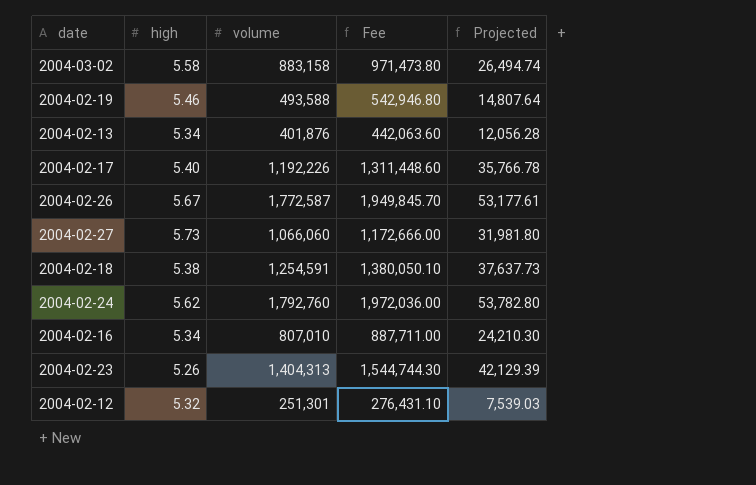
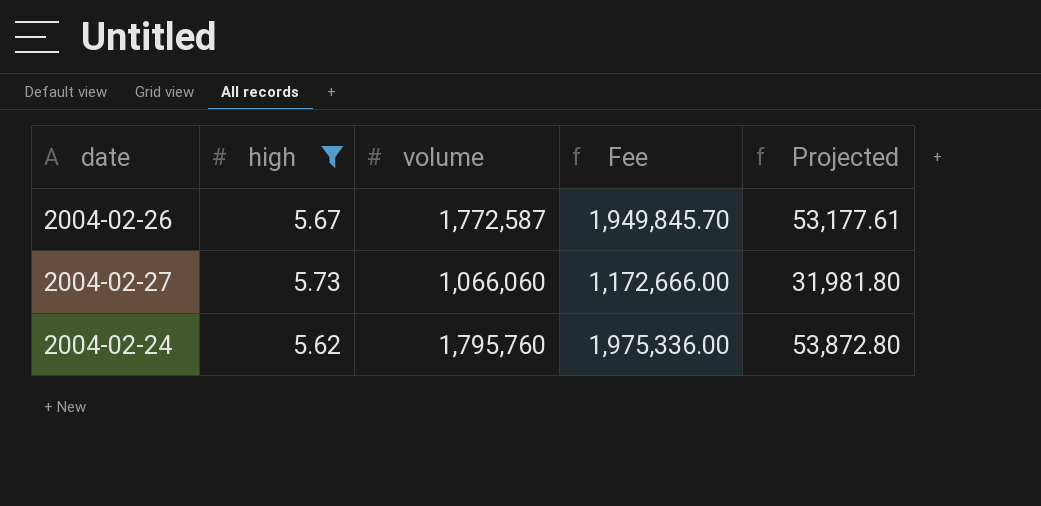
filter: none -> high >= 5.62
2004-02-24 | volume: 1,792,760 -> 1,795,760
2004-02-24 | Fee: 1,972,036.00 -> 1,975,336.00
2004-02-24 | Projected: 53,782.80 -> 53,872.80

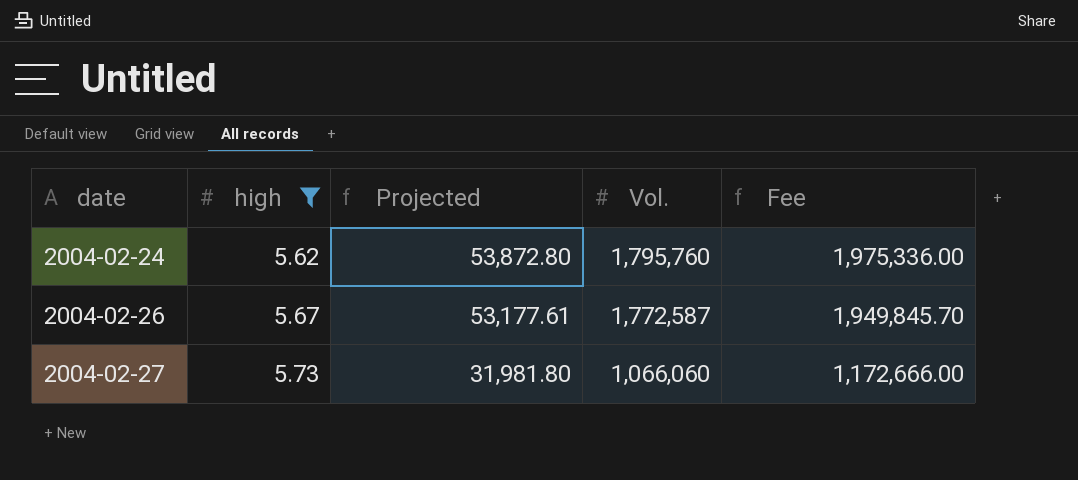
row order: none -> date ascending
column Projected | position: 5 -> 3
column name: volume -> Vol.

